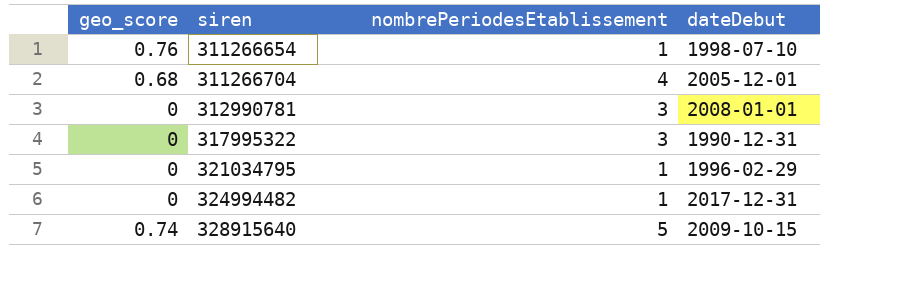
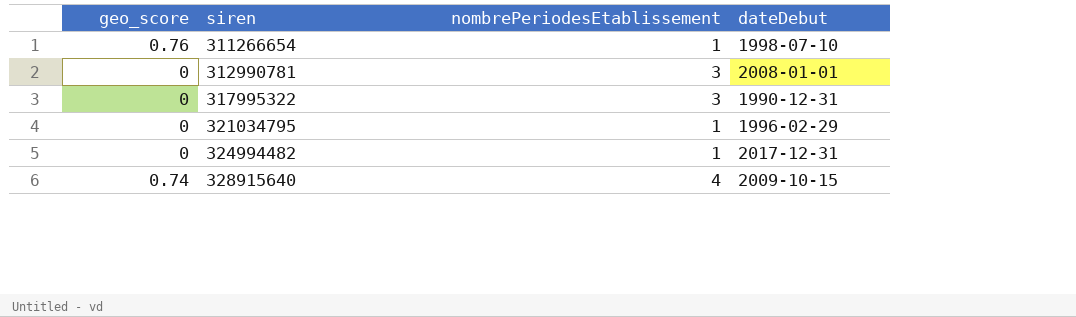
row 311266704: 0.68 | 4 | 2005-12-01 -> none
328915640 | nombrePeriodesEtablissement: 5 -> 4

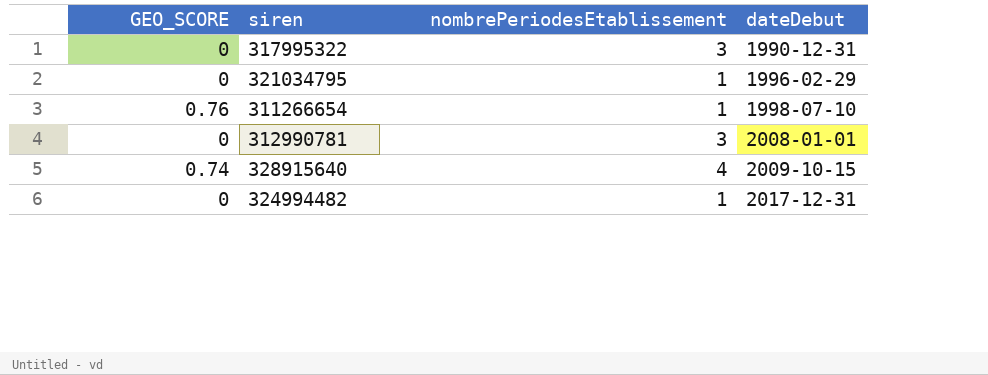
row order: siren ascending -> dateDebut ascending
column name: geo_score -> GEO_SCORE

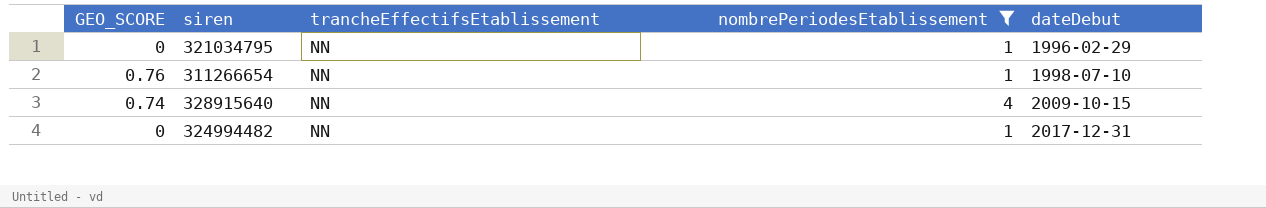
filter: none -> nombrePeriodesEtablissement != 3
column trancheEffectifsEtablissement | position: none -> 3

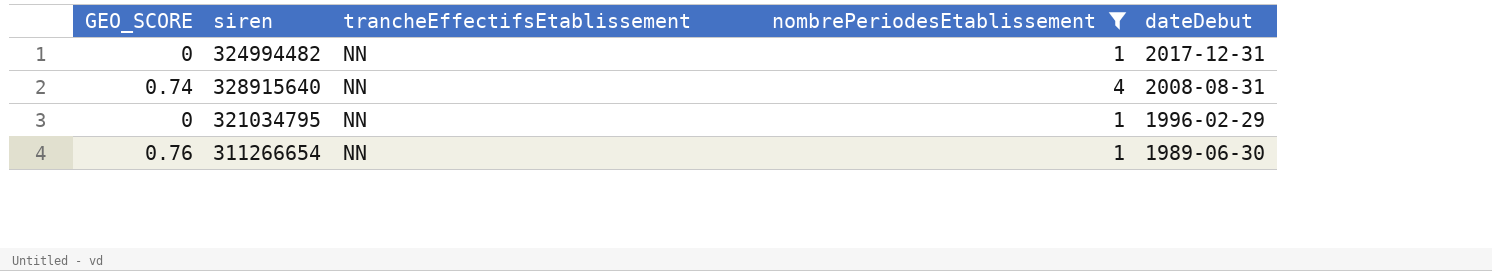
row order: dateDebut ascending -> dateDebut descending
328915640 | dateDebut: 2009-10-15 -> 2008-08-31
311266654 | dateDebut: 1998-07-10 -> 1989-06-30

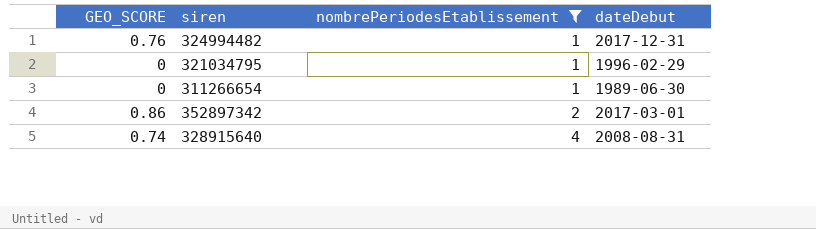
row order: dateDebut descending -> nombrePeriodesEtablissement ascending
column trancheEffectifsEtablissement | position: 3 -> none
324994482 | GEO_SCORE: 0 -> 0.76
311266654 | GEO_SCORE: 0.76 -> 0
row 352897342: none -> 0.86 | 2 | 2017-03-01

